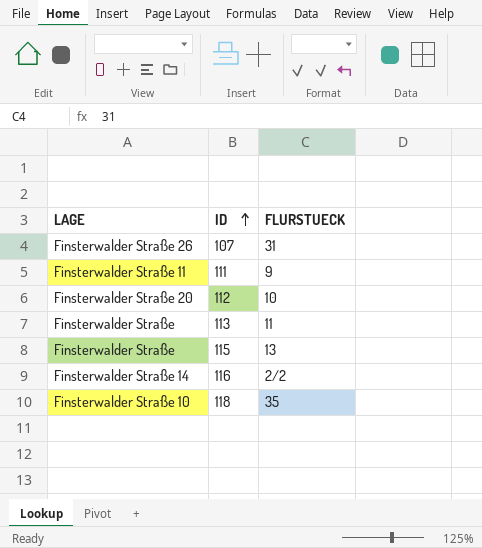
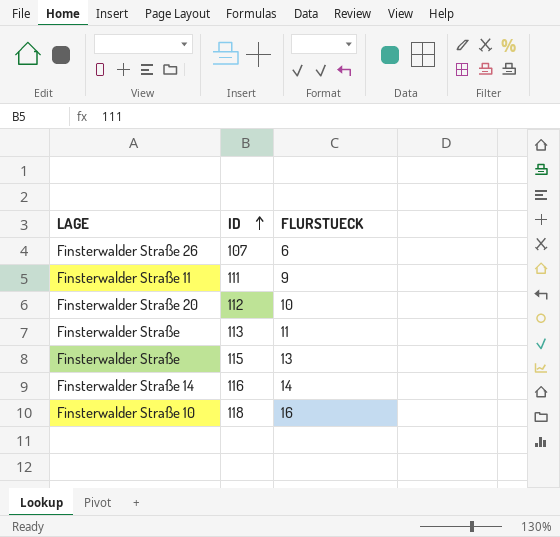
107 | FLURSTUECK: 31 -> 6
116 | FLURSTUECK: 2/2 -> 14
118 | FLURSTUECK: 35 -> 16

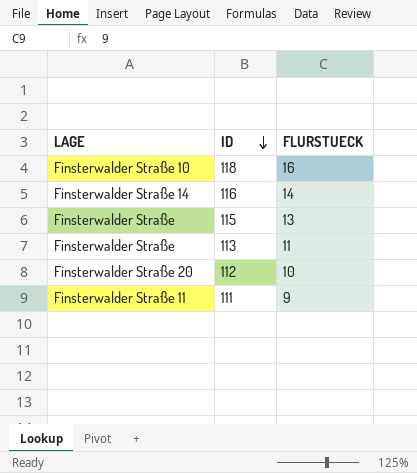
row order: ID ascending -> ID descending
row 107: Finsterwalder Straße 26 | 6 -> none

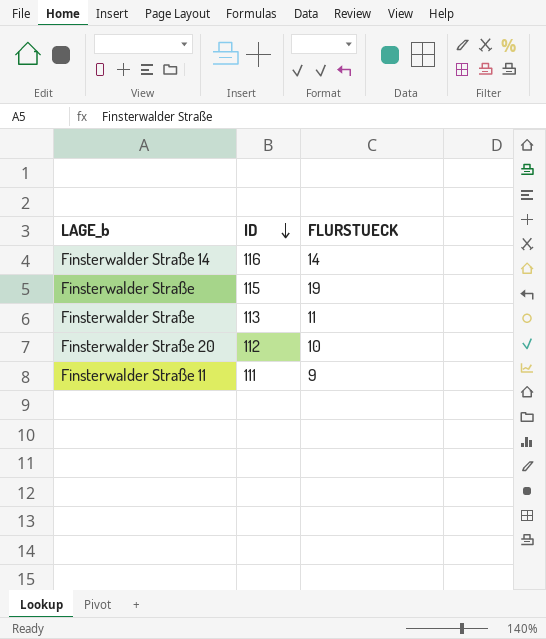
column name: LAGE -> LAGE_b
row 118: Finsterwalder Straße 10 | 16 -> none
115 | FLURSTUECK: 13 -> 19

